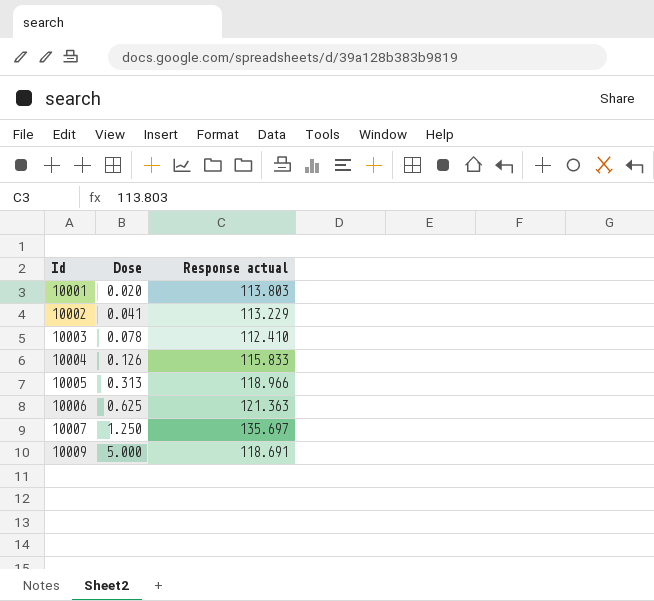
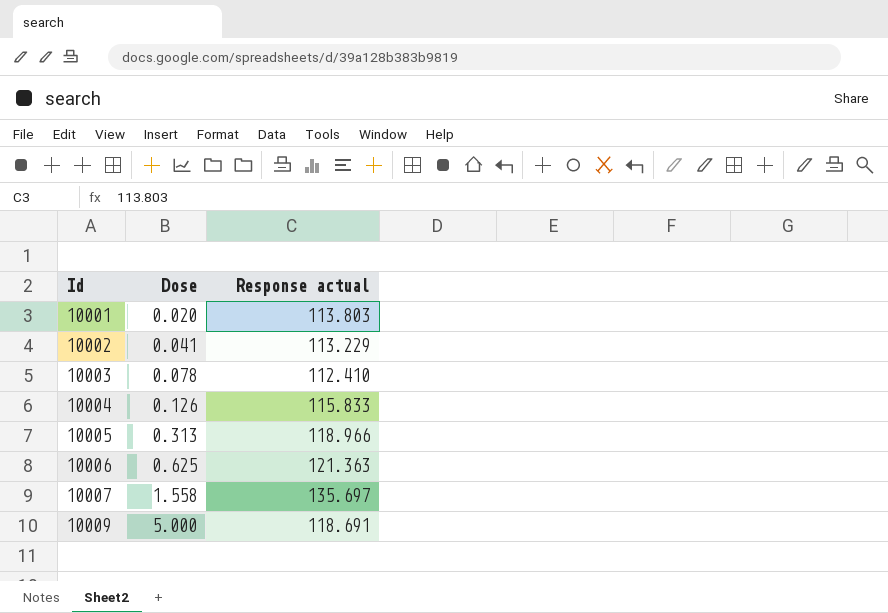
10007 | Dose: 1.250 -> 1.558

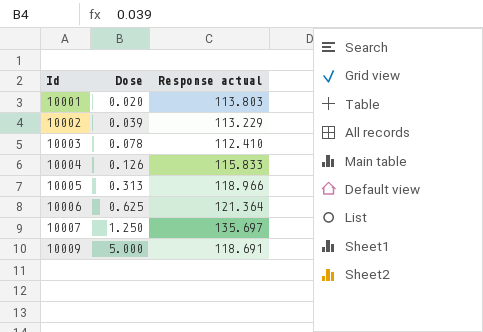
10002 | Dose: 0.041 -> 0.039
10006 | Response actual: 121.363 -> 121.364
10007 | Dose: 1.558 -> 1.250

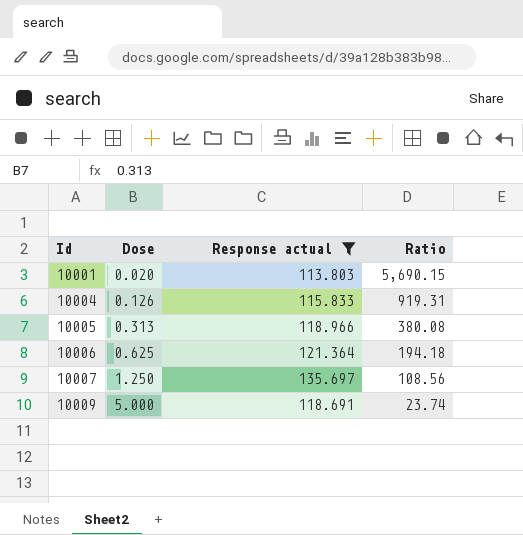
filter: none -> Response actual >= 113.803
column Ratio | formula: none -> [Response actual] / [Dose]

